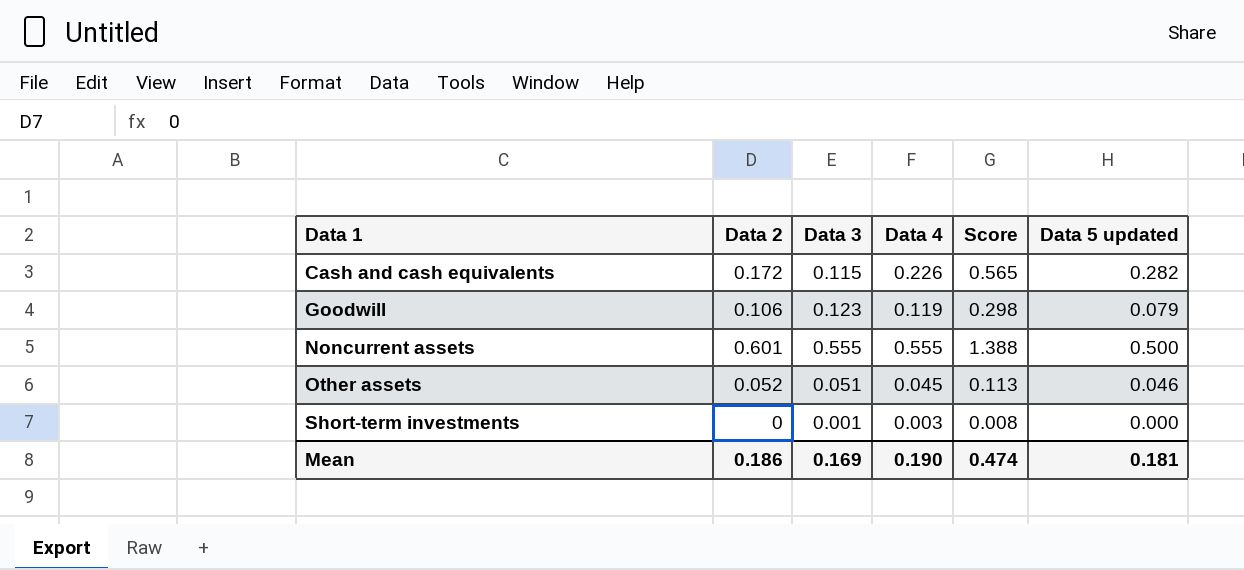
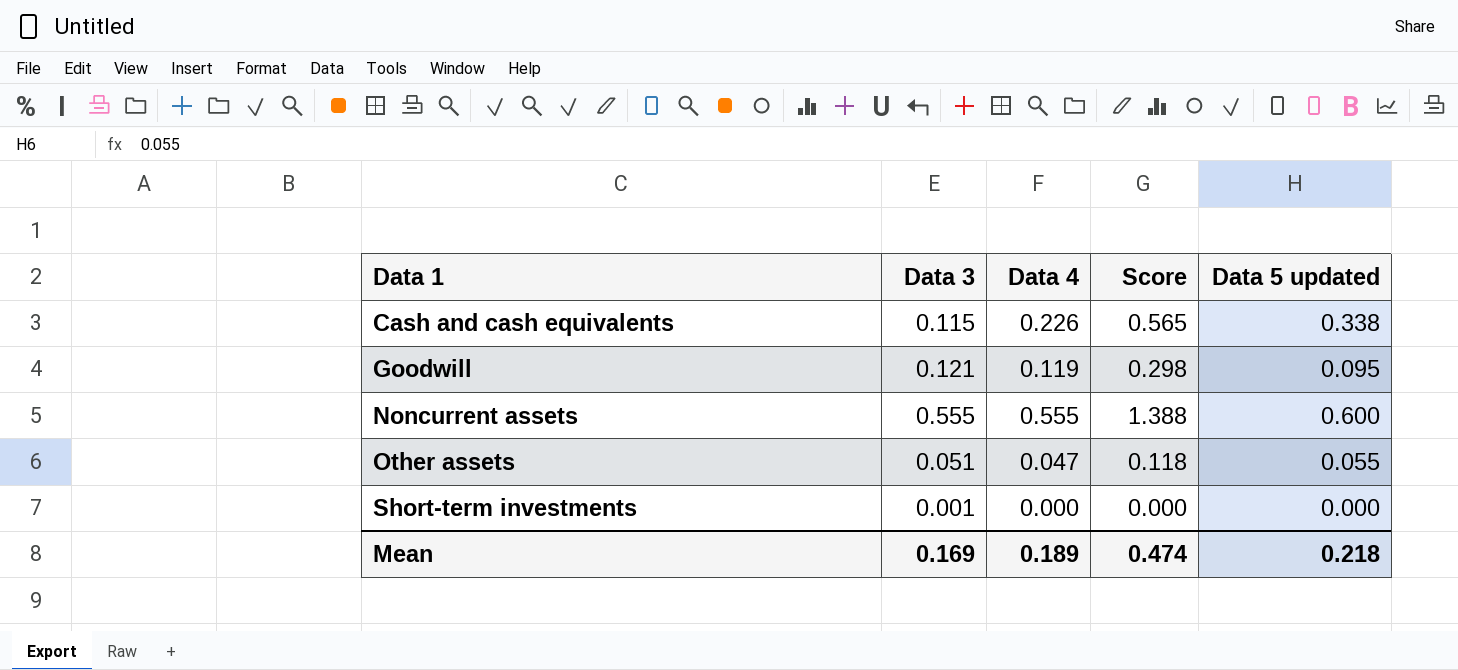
column Data 2 | position: 2 -> none
Cash and cash equivalents | Data 5 updated: 0.282 -> 0.338
Goodwill | Data 3: 0.123 -> 0.121
Goodwill | Data 5 updated: 0.079 -> 0.095
Noncurrent assets | Data 5 updated: 0.500 -> 0.600
Other assets | Data 4: 0.045 -> 0.047
Other assets | Score: 0.113 -> 0.118
Other assets | Data 5 updated: 0.046 -> 0.055
Short-term investments | Data 4: 0.003 -> 0.000
Short-term investments | Score: 0.008 -> 0.000
Mean | Data 4: 0.190 -> 0.189
Mean | Data 5 updated: 0.181 -> 0.218

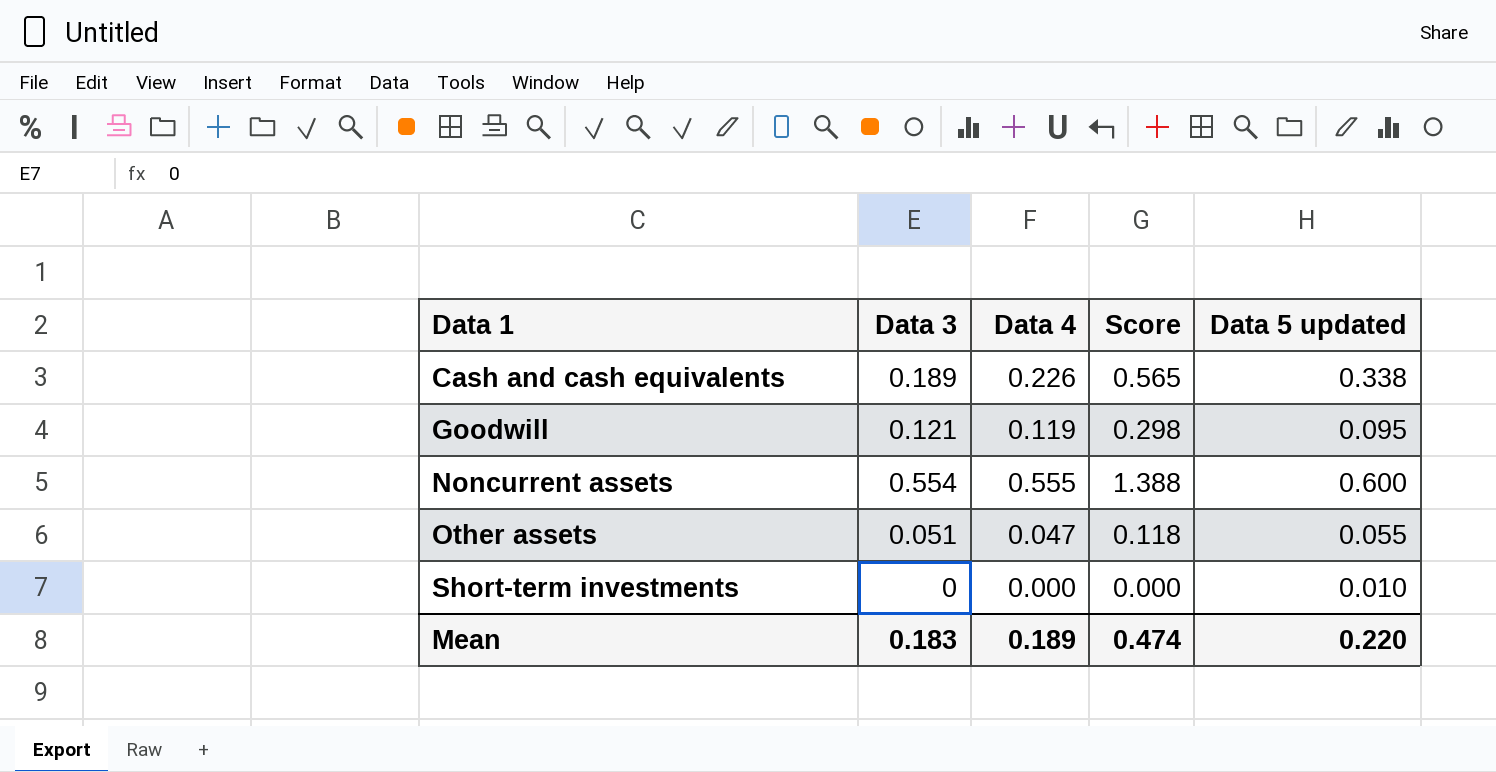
Cash and cash equivalents | Data 3: 0.115 -> 0.189
Noncurrent assets | Data 3: 0.555 -> 0.554
Short-term investments | Data 3: 0.001 -> 0
Short-term investments | Data 5 updated: 0.000 -> 0.010
Mean | Data 3: 0.169 -> 0.183
Mean | Data 5 updated: 0.218 -> 0.220

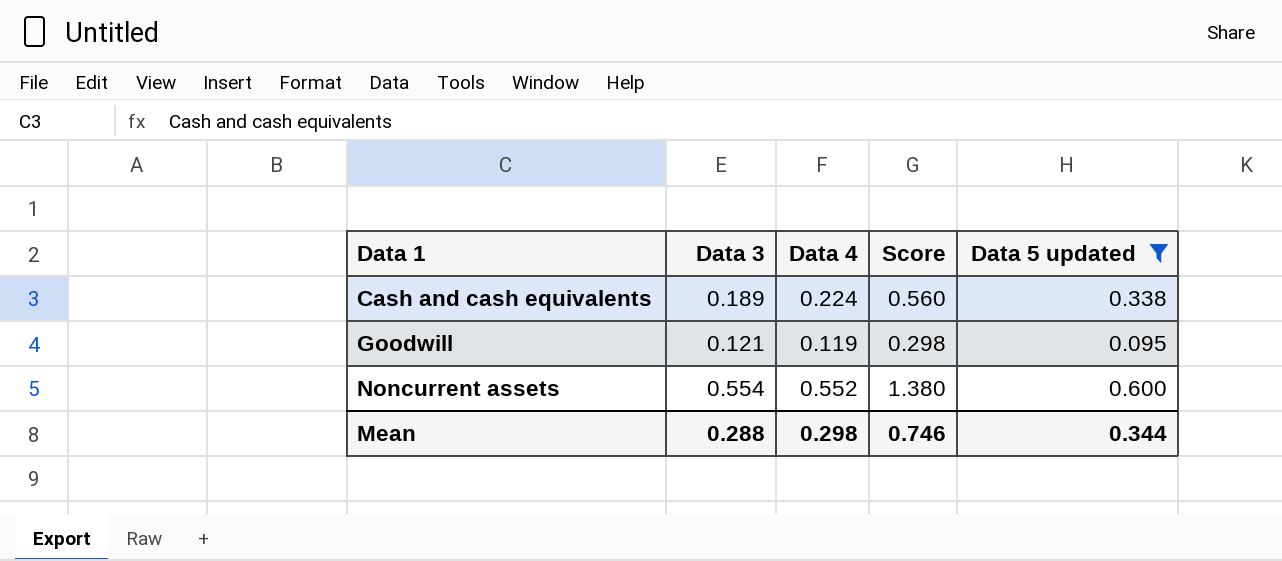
filter: none -> Data 5 updated >= 0.095
Cash and cash equivalents | Data 4: 0.226 -> 0.224
Cash and cash equivalents | Score: 0.565 -> 0.560
Noncurrent assets | Data 4: 0.555 -> 0.552
Noncurrent assets | Score: 1.388 -> 1.380
Mean | Data 3: 0.183 -> 0.288
Mean | Data 4: 0.189 -> 0.298
Mean | Score: 0.474 -> 0.746
Mean | Data 5 updated: 0.220 -> 0.344

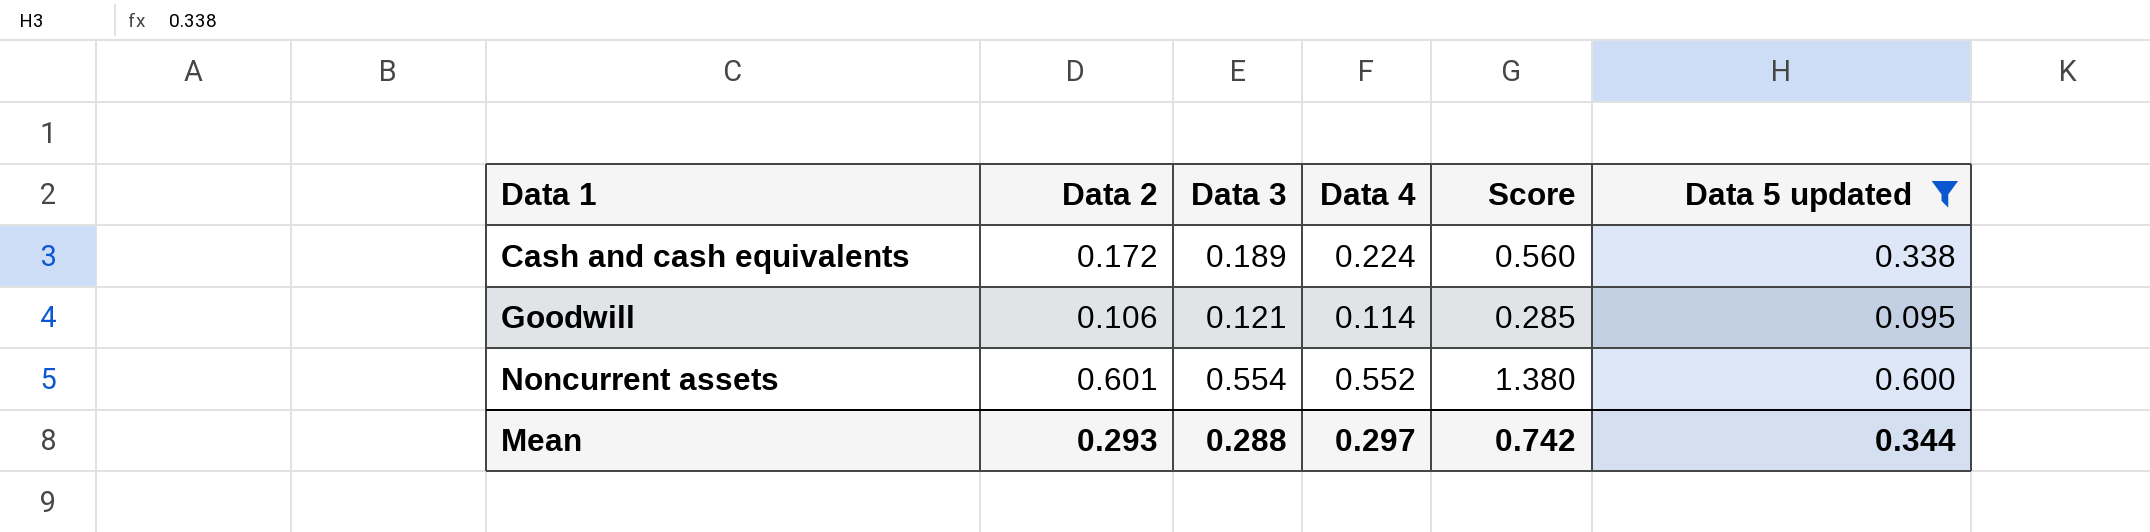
column Data 2 | position: none -> 2
Goodwill | Data 4: 0.119 -> 0.114
Goodwill | Score: 0.298 -> 0.285
Mean | Data 4: 0.298 -> 0.297
Mean | Score: 0.746 -> 0.742

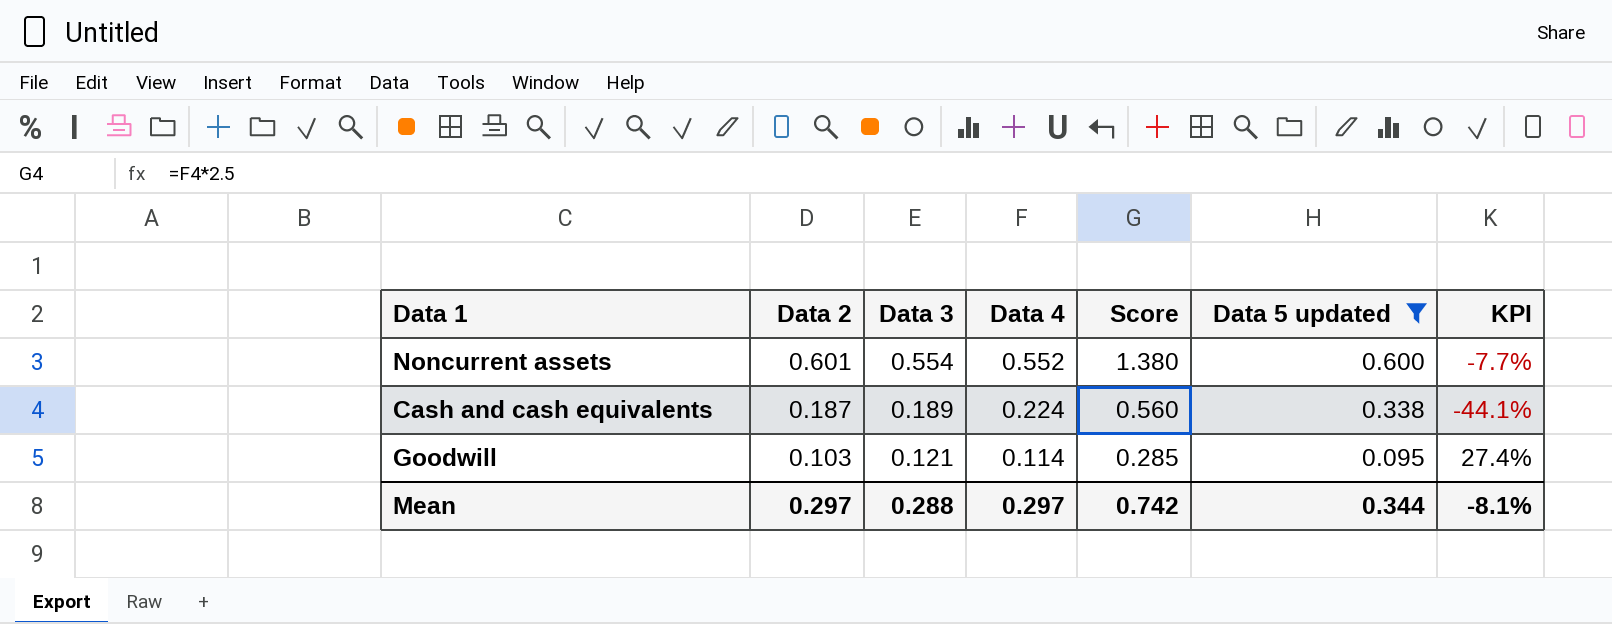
row order: Data 1 ascending -> Data 2 descending
column KPI | formula: none -> ([Data 3] - [Data 5 updated]) / [Data 5 updated]
Cash and cash equivalents | Data 2: 0.172 -> 0.187
Goodwill | Data 2: 0.106 -> 0.103
Mean | Data 2: 0.293 -> 0.297

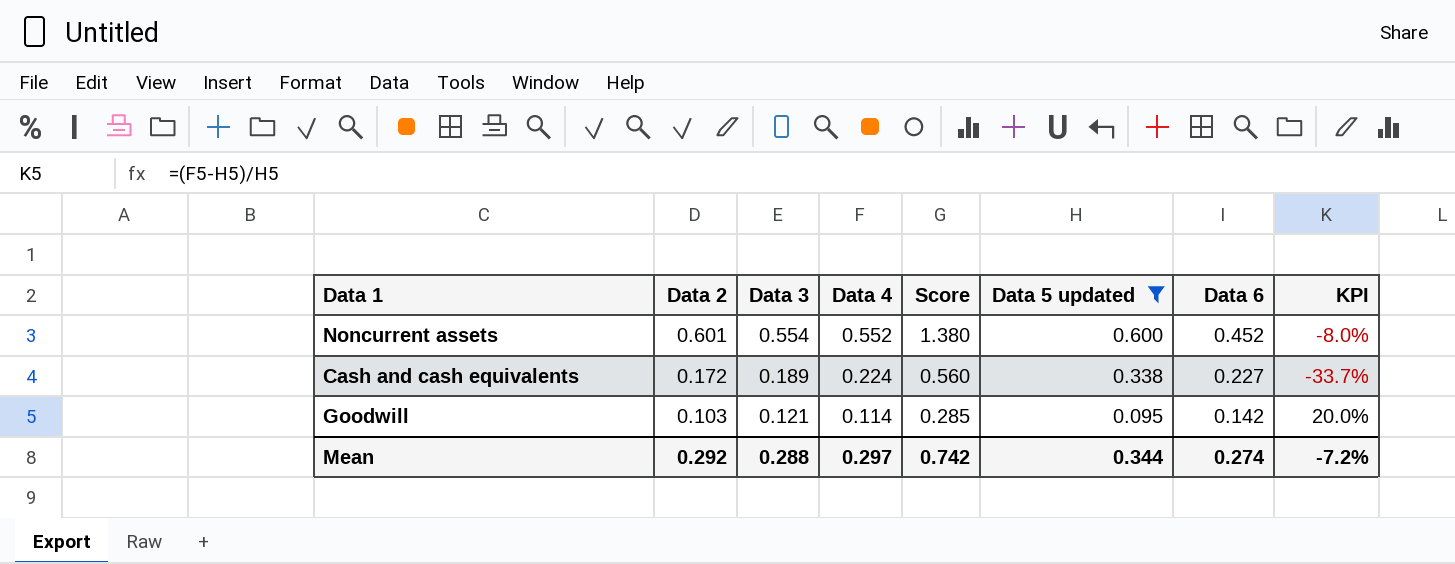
column Data 6 | position: none -> 7
column KPI | formula: ([Data 3] - [Data 5 updated]) / [Data 5 updated] -> ([Data 4] - [Data 5 updated]) / [Data 5 updated]
Cash and cash equivalents | Data 2: 0.187 -> 0.172
Mean | Data 2: 0.297 -> 0.292
Mean | KPI: -8.1% -> -7.2%

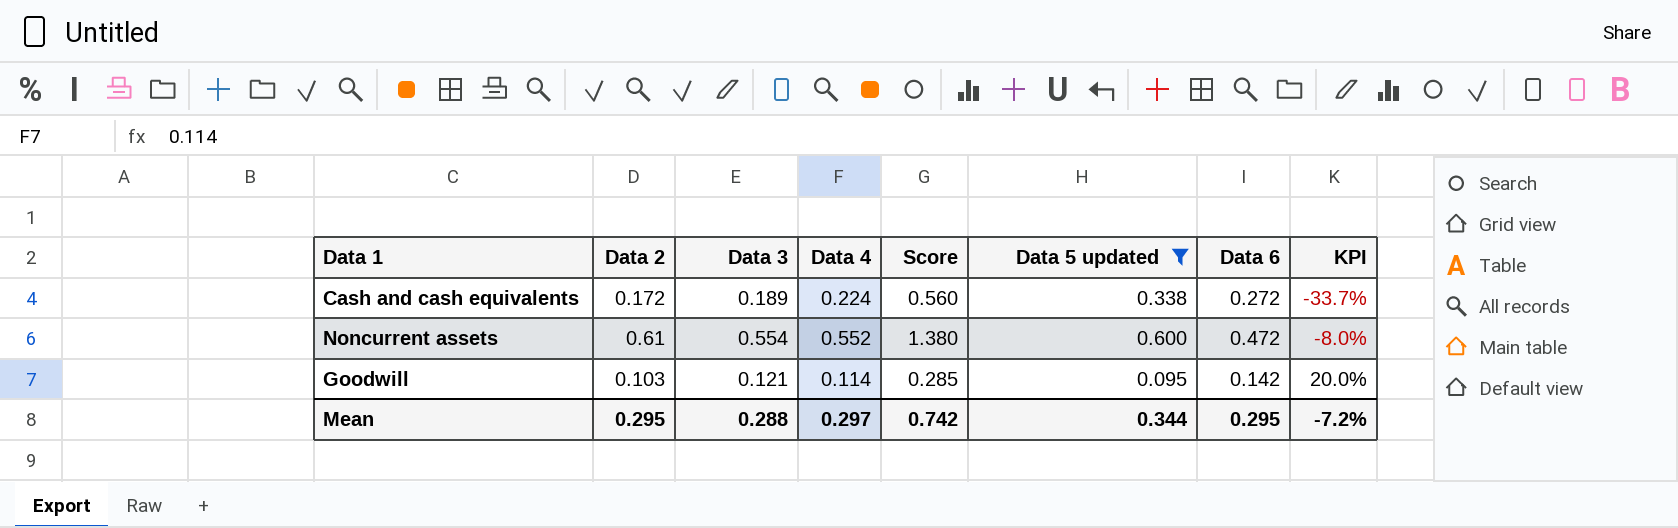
row order: Data 2 descending -> KPI ascending
Cash and cash equivalents | Data 6: 0.227 -> 0.272
Noncurrent assets | Data 2: 0.601 -> 0.61
Noncurrent assets | Data 6: 0.452 -> 0.472
Mean | Data 2: 0.292 -> 0.295
Mean | Data 6: 0.274 -> 0.295

